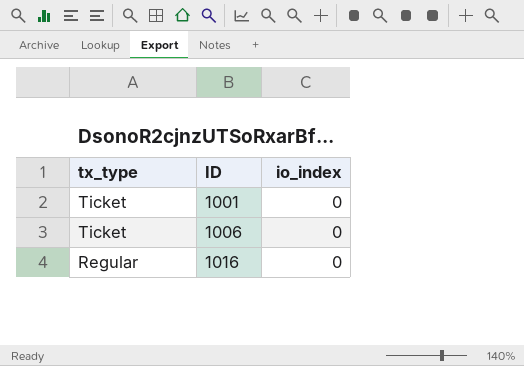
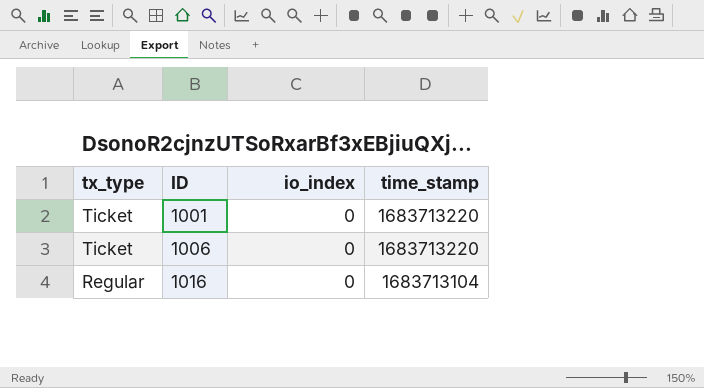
column time_stamp | position: none -> 4

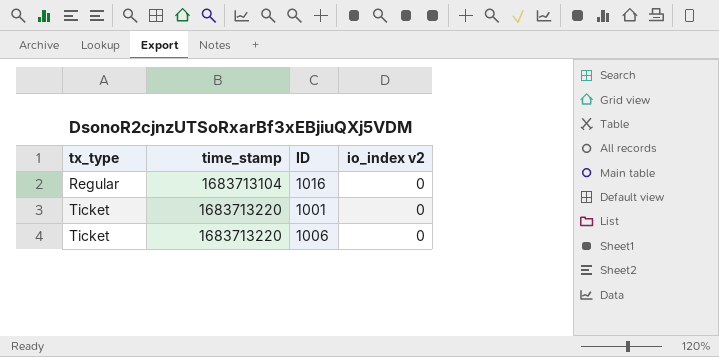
row order: tx_type descending -> tx_type ascending
column time_stamp | position: 4 -> 2
column name: io_index -> io_index v2

